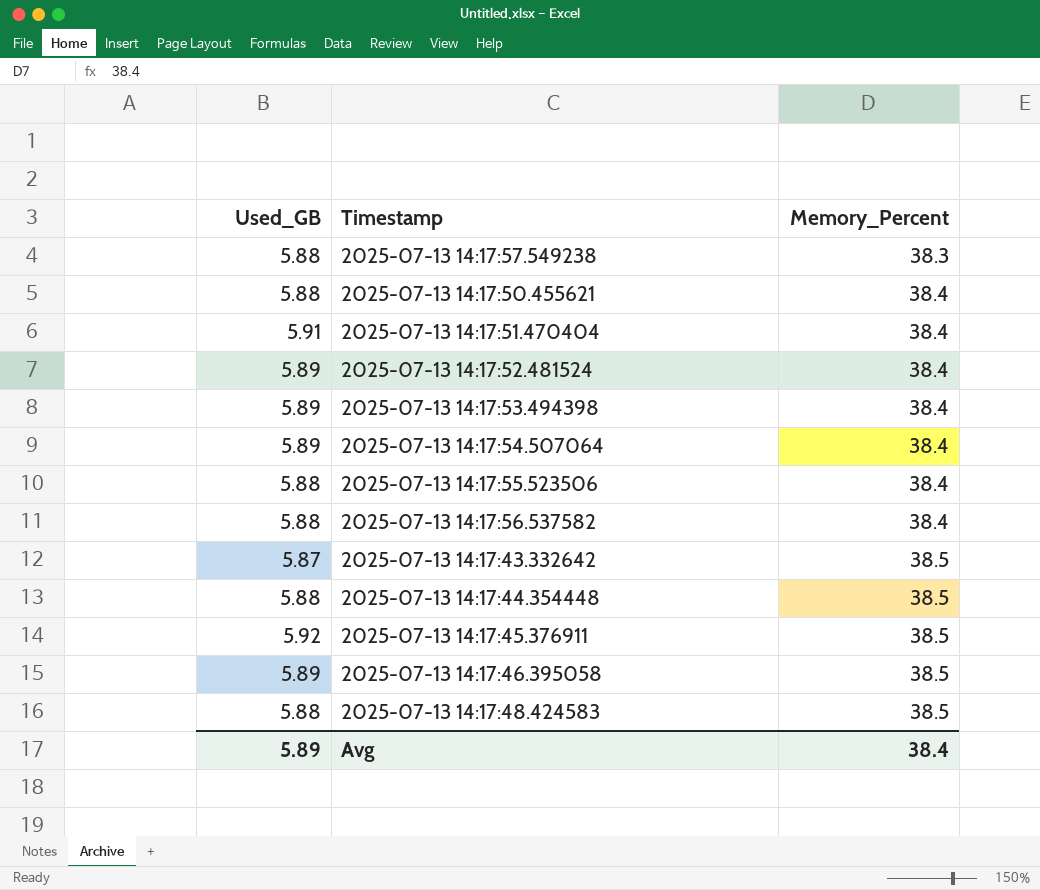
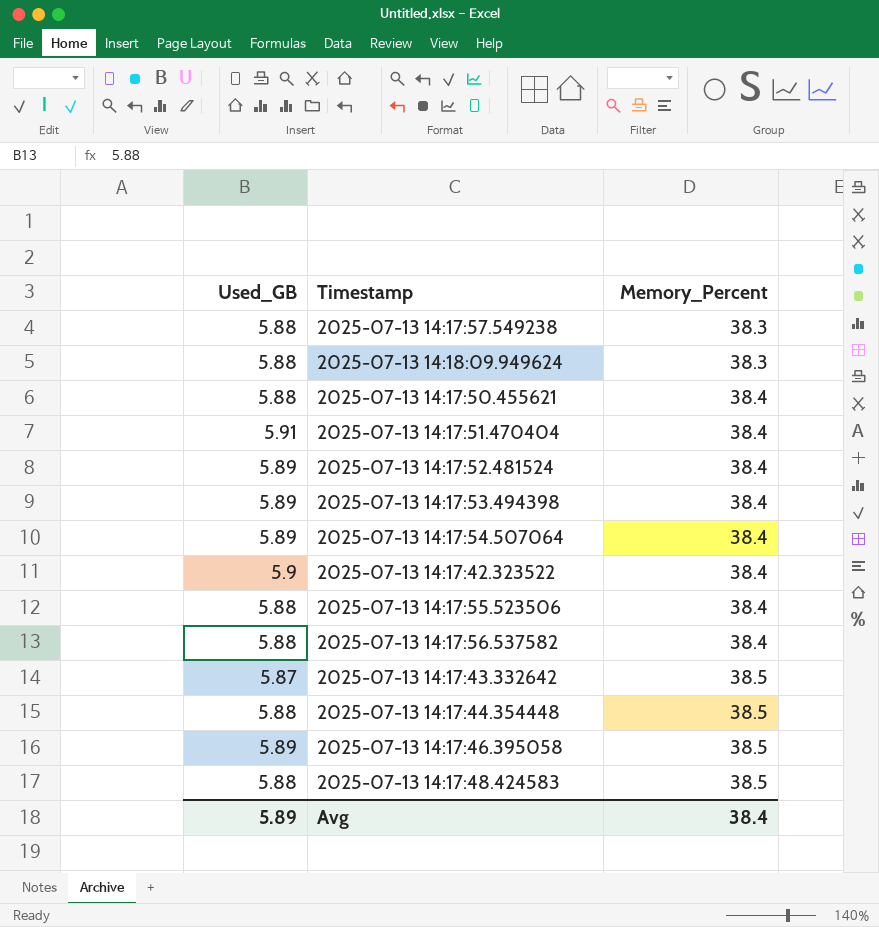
row 2025-07-13 14:17:45.376911: 5.92 | 38.5 -> none
row 2025-07-13 14:18:09.949624: none -> 5.88 | 38.3
row 2025-07-13 14:17:42.323522: none -> 5.9 | 38.4

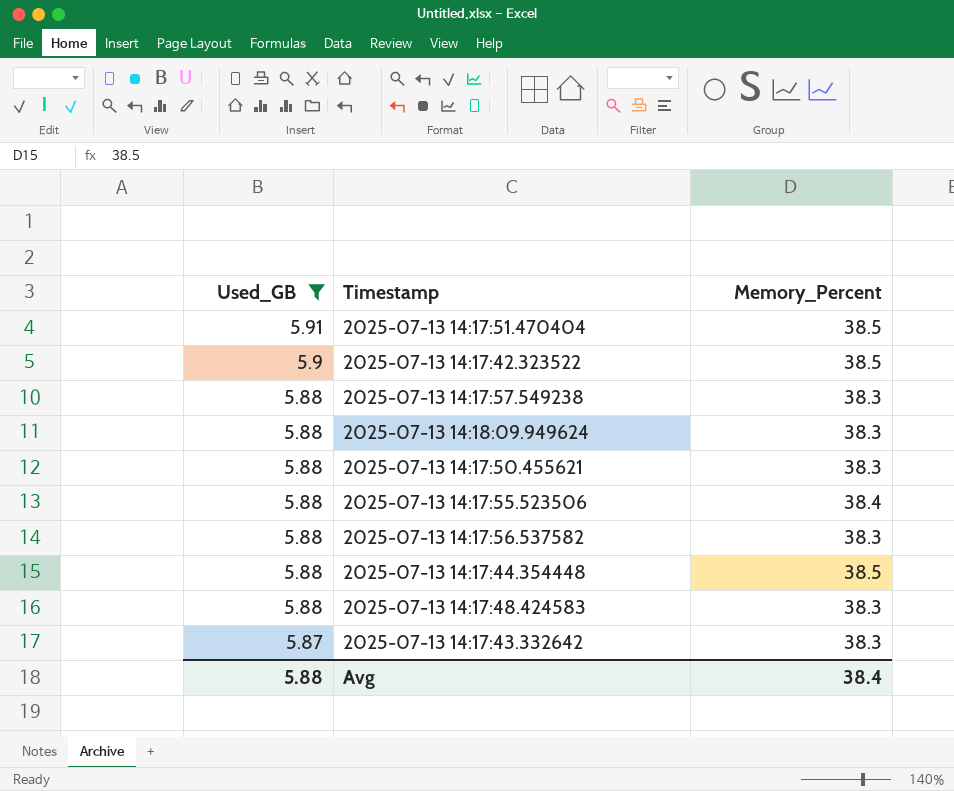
filter: none -> Used_GB != 5.89
row order: Memory_Percent ascending -> Used_GB descending
2025-07-13 14:17:51.470404 | Memory_Percent: 38.4 -> 38.5
2025-07-13 14:17:42.323522 | Memory_Percent: 38.4 -> 38.5
2025-07-13 14:17:50.455621 | Memory_Percent: 38.4 -> 38.3
2025-07-13 14:17:56.537582 | Memory_Percent: 38.4 -> 38.3
2025-07-13 14:17:48.424583 | Memory_Percent: 38.5 -> 38.3
2025-07-13 14:17:43.332642 | Memory_Percent: 38.5 -> 38.3
Avg | Used_GB: 5.89 -> 5.88

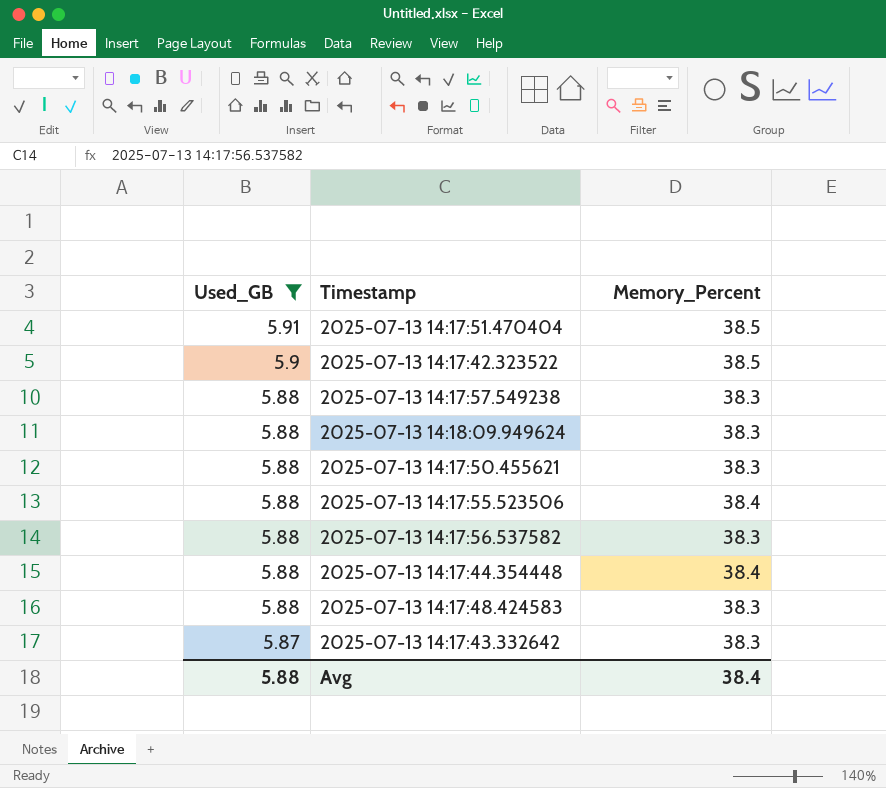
2025-07-13 14:17:44.354448 | Memory_Percent: 38.5 -> 38.4

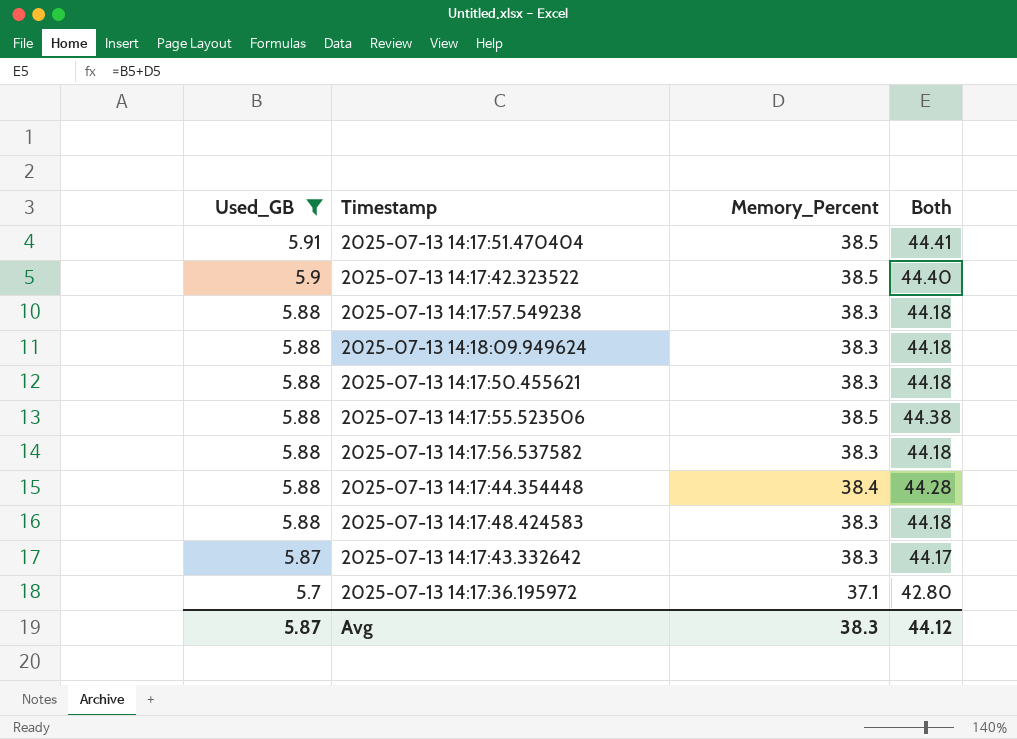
column Both | formula: none -> [Used_GB] + [Memory_Percent]
2025-07-13 14:17:55.523506 | Memory_Percent: 38.4 -> 38.5
row 2025-07-13 14:17:36.195972: none -> 5.7 | 37.1 | 42.80
Avg | Used_GB: 5.88 -> 5.87
Avg | Memory_Percent: 38.4 -> 38.3

